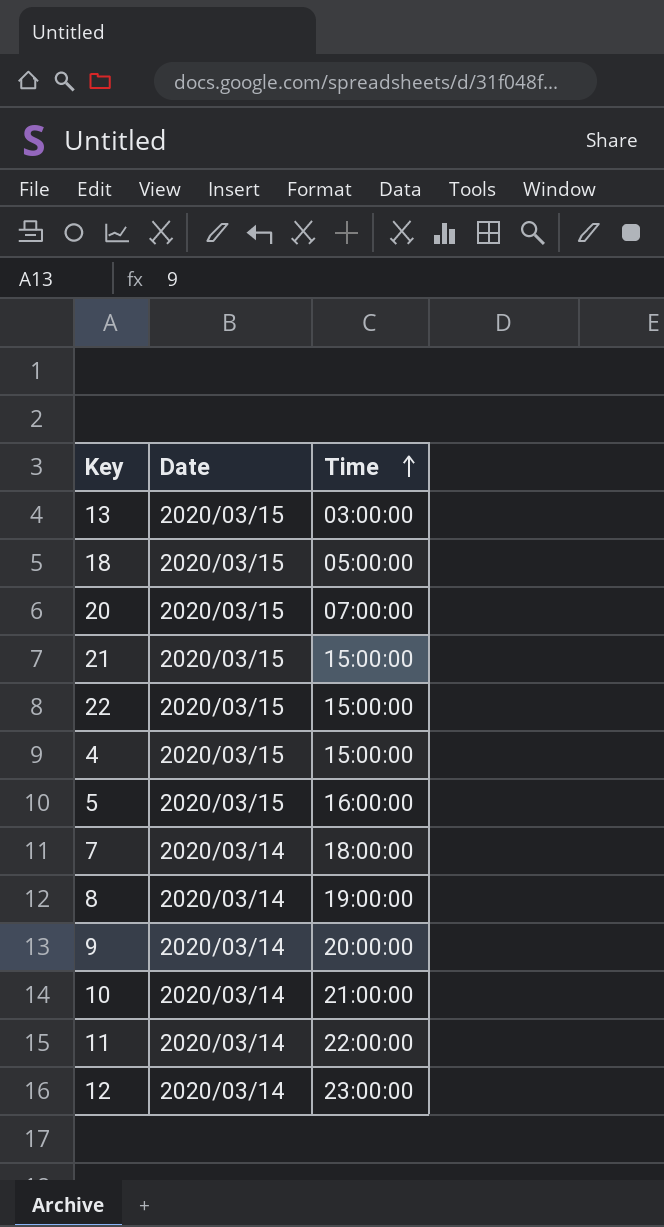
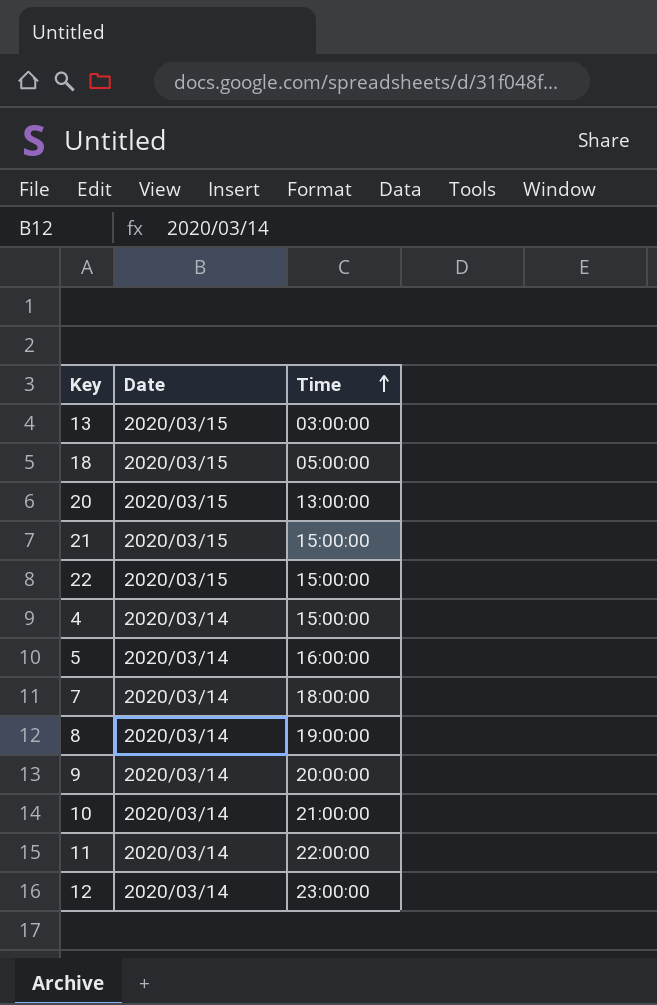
20 | Time: 07:00:00 -> 13:00:00
4 | Date: 2020/03/15 -> 2020/03/14
5 | Date: 2020/03/15 -> 2020/03/14

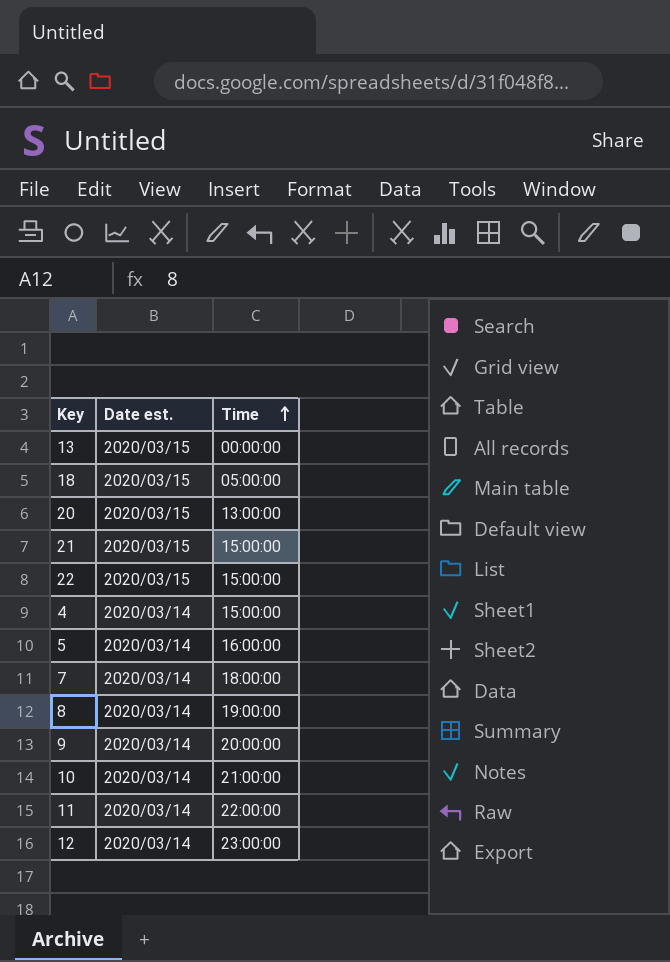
column name: Date -> Date est.
13 | Time: 03:00:00 -> 00:00:00

